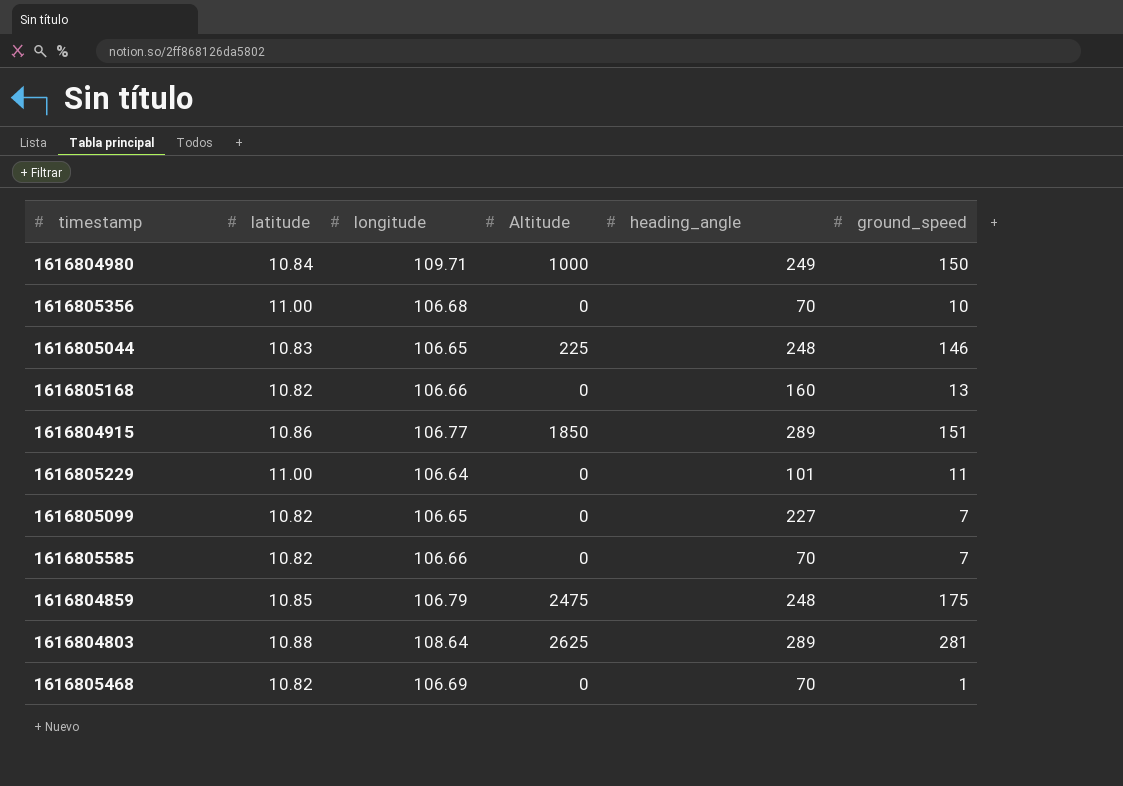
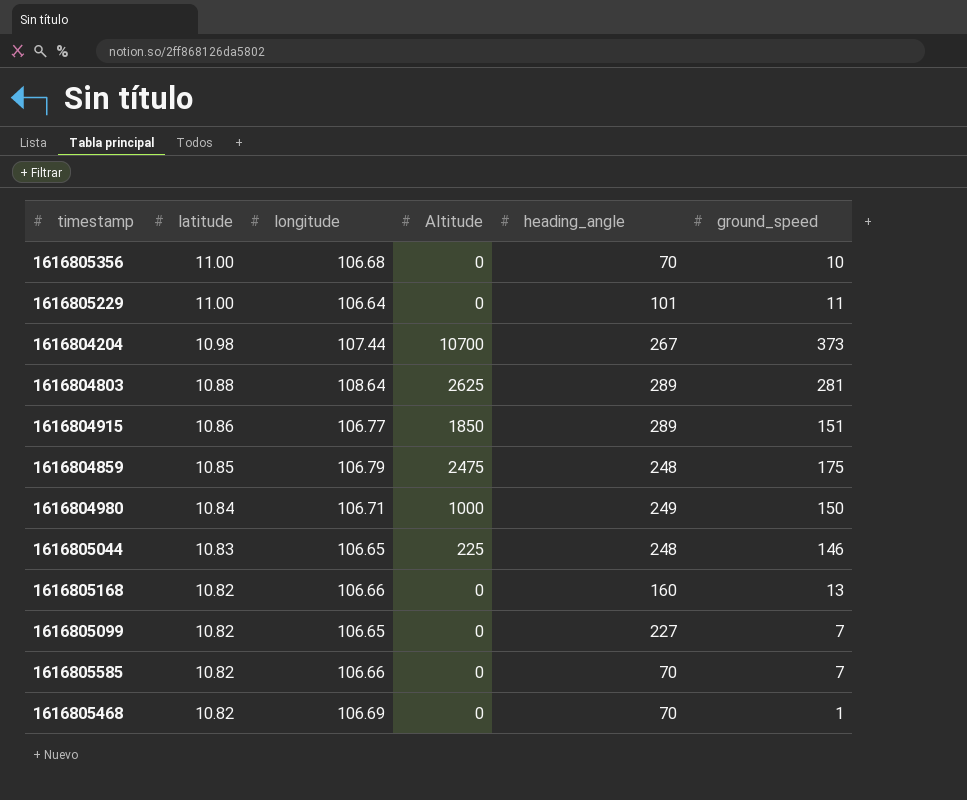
row order: none -> latitude descending
row 1616804204: none -> 10.98 | 107.44 | 10700 | 267 | 373
1616804980 | longitude: 109.71 -> 106.71

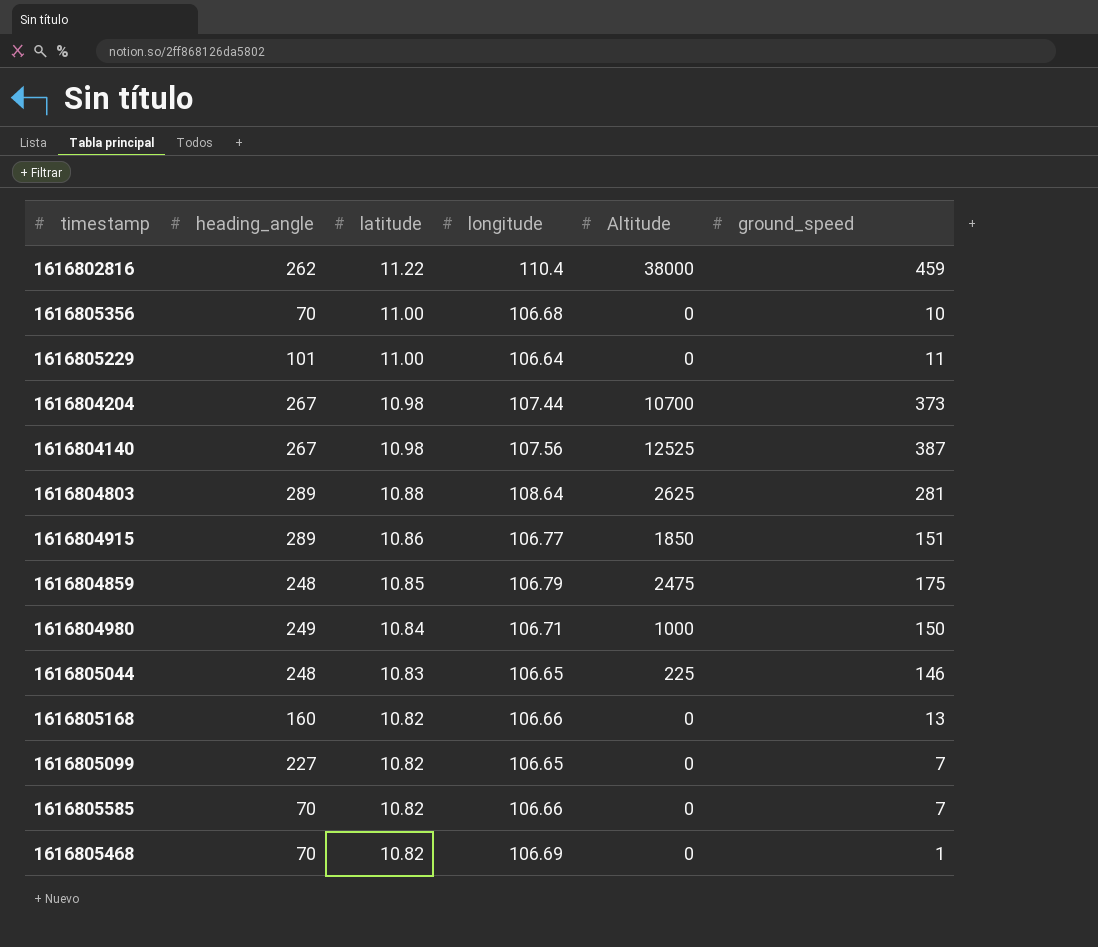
column heading_angle | position: 5 -> 2
row 1616802816: none -> 262 | 11.22 | 110.4 | 38000 | 459
row 1616804140: none -> 267 | 10.98 | 107.56 | 12525 | 387

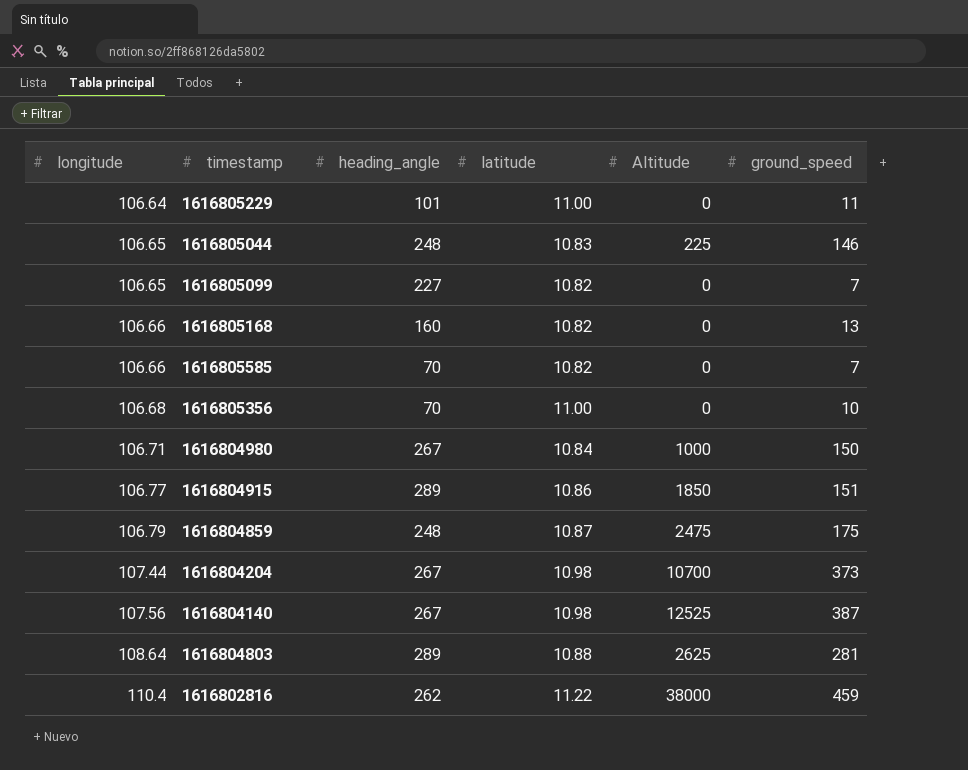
row order: latitude descending -> longitude ascending
column longitude | position: 4 -> 1
row 1616805468: 70 | 10.82 | 106.69 | 0 | 1 -> none
1616804980 | heading_angle: 249 -> 267
1616804859 | latitude: 10.85 -> 10.87

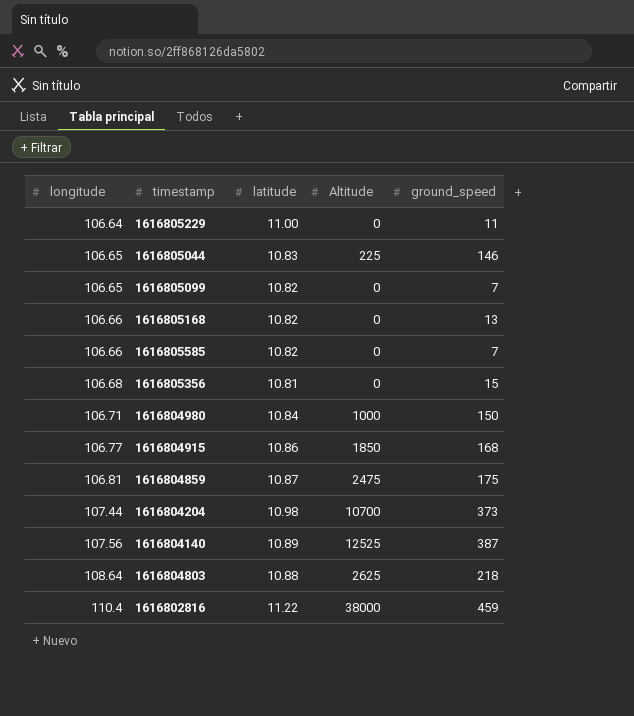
column heading_angle | position: 3 -> none
1616805356 | latitude: 11.00 -> 10.81
1616805356 | ground_speed: 10 -> 15
1616804915 | ground_speed: 151 -> 168
1616804859 | longitude: 106.79 -> 106.81
1616804140 | latitude: 10.98 -> 10.89
1616804803 | ground_speed: 281 -> 218

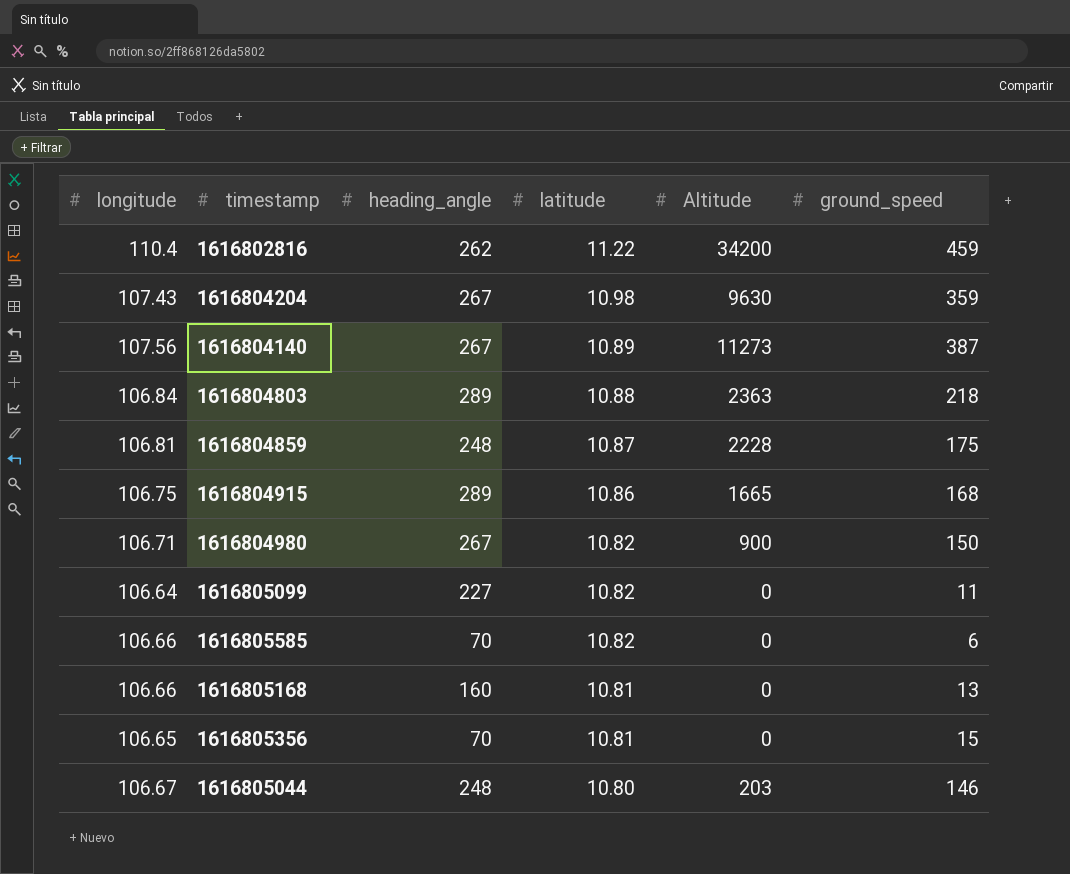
row order: longitude ascending -> latitude descending
column heading_angle | position: none -> 3
row 1616805229: 106.64 | 11.00 | 0 | 11 -> none
1616802816 | Altitude: 38000 -> 34200
1616804204 | longitude: 107.44 -> 107.43
1616804204 | Altitude: 10700 -> 9630
1616804204 | ground_speed: 373 -> 359
1616804140 | Altitude: 12525 -> 11273
1616804803 | longitude: 108.64 -> 106.84
1616804803 | Altitude: 2625 -> 2363
1616804859 | Altitude: 2475 -> 2228
1616804915 | longitude: 106.77 -> 106.75
1616804915 | Altitude: 1850 -> 1665
1616804980 | latitude: 10.84 -> 10.82
1616804980 | Altitude: 1000 -> 900
1616805099 | longitude: 106.65 -> 106.64
1616805099 | ground_speed: 7 -> 11
1616805585 | ground_speed: 7 -> 6
1616805168 | latitude: 10.82 -> 10.81
1616805356 | longitude: 106.68 -> 106.65
1616805044 | longitude: 106.65 -> 106.67
1616805044 | latitude: 10.83 -> 10.80
1616805044 | Altitude: 225 -> 203

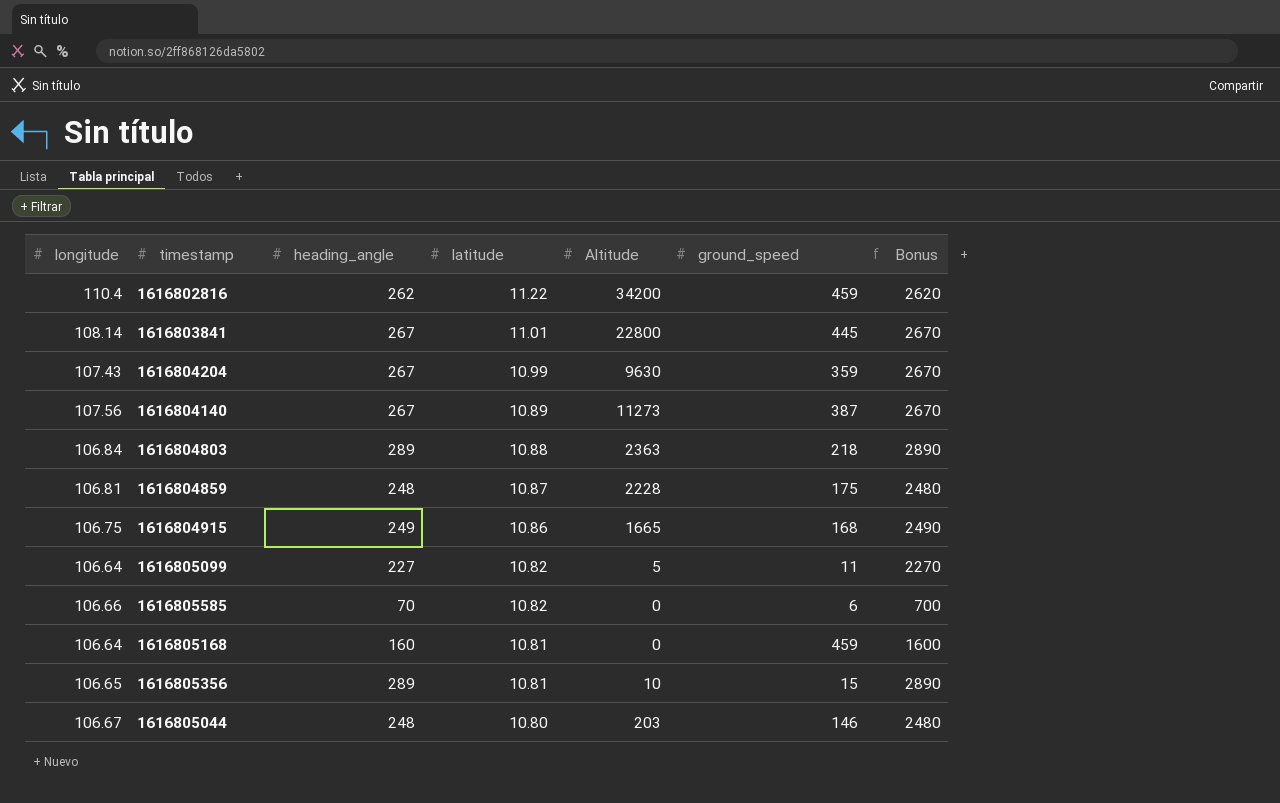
column Bonus | formula: none -> [heading_angle] * 10
row 1616804980: 106.71 | 267 | 10.82 | 900 | 150 -> none
row 1616803841: none -> 108.14 | 267 | 11.01 | 22800 | 445 | 2670
1616804204 | latitude: 10.98 -> 10.99
1616804915 | heading_angle: 289 -> 249
1616805099 | Altitude: 0 -> 5
1616805168 | longitude: 106.66 -> 106.64
1616805168 | ground_speed: 13 -> 459
1616805356 | heading_angle: 70 -> 289
1616805356 | Altitude: 0 -> 10

